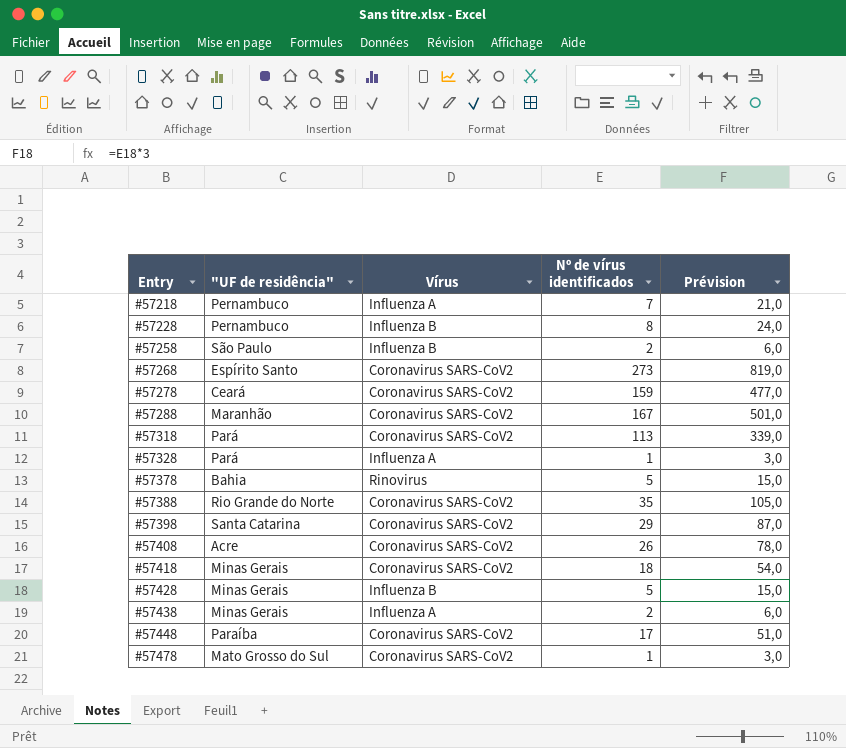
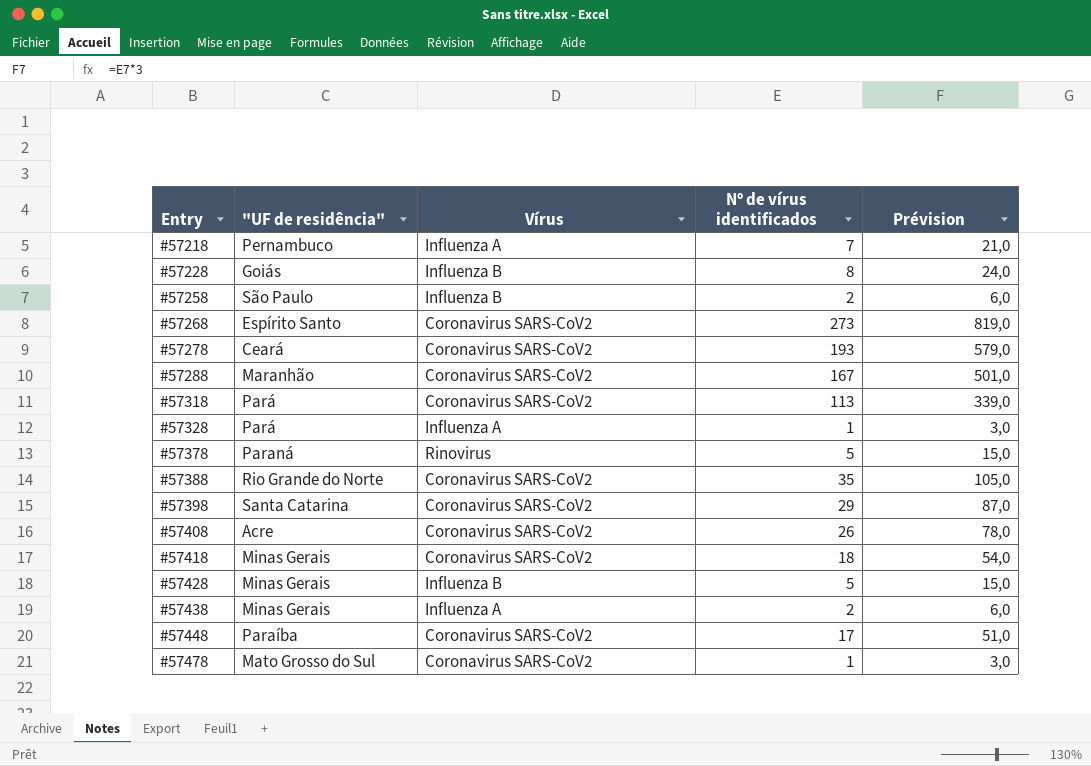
#57228 | "UF de residência": Pernambuco -> Goiás
#57278 | Nº de vírus identificados: 159 -> 193
#57278 | Prévision: 477,0 -> 579,0
#57378 | "UF de residência": Bahia -> Paraná

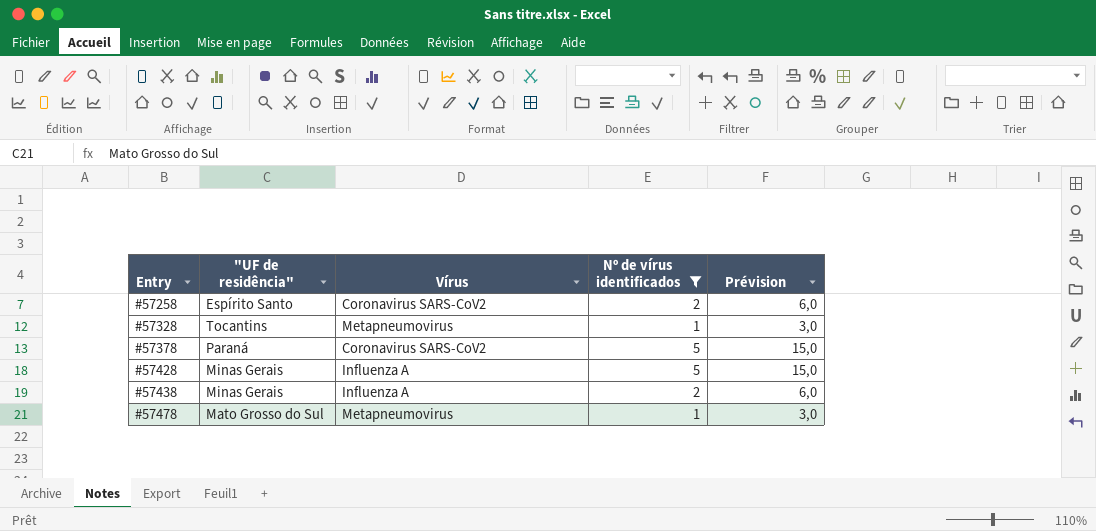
filter: none -> Nº de vírus identificados <= 5
#57258 | "UF de residência": São Paulo -> Espírito Santo
#57258 | Vírus: Influenza B -> Coronavirus SARS-CoV2
#57328 | "UF de residência": Pará -> Tocantins
#57328 | Vírus: Influenza A -> Metapneumovirus
#57378 | Vírus: Rinovirus -> Coronavirus SARS-CoV2
#57428 | Vírus: Influenza B -> Influenza A
#57478 | Vírus: Coronavirus SARS-CoV2 -> Metapneumovirus

